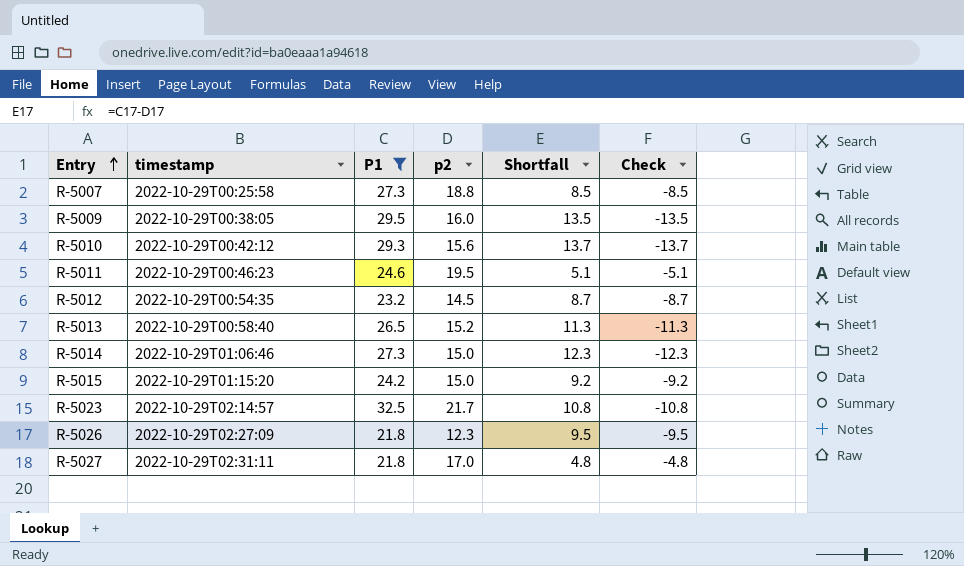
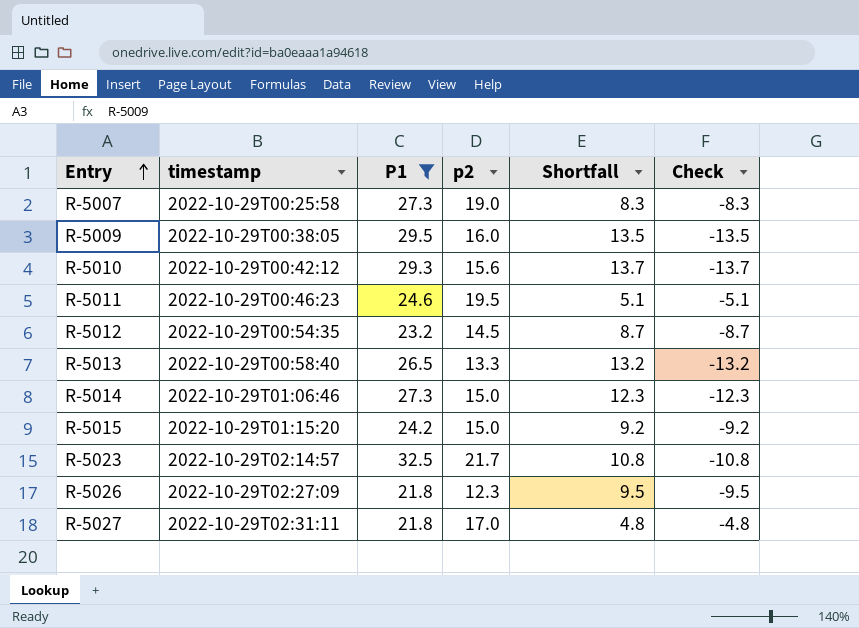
R-5007 | p2: 18.8 -> 19.0
R-5007 | Shortfall: 8.5 -> 8.3
R-5007 | Check: -8.5 -> -8.3
R-5013 | p2: 15.2 -> 13.3
R-5013 | Shortfall: 11.3 -> 13.2
R-5013 | Check: -11.3 -> -13.2

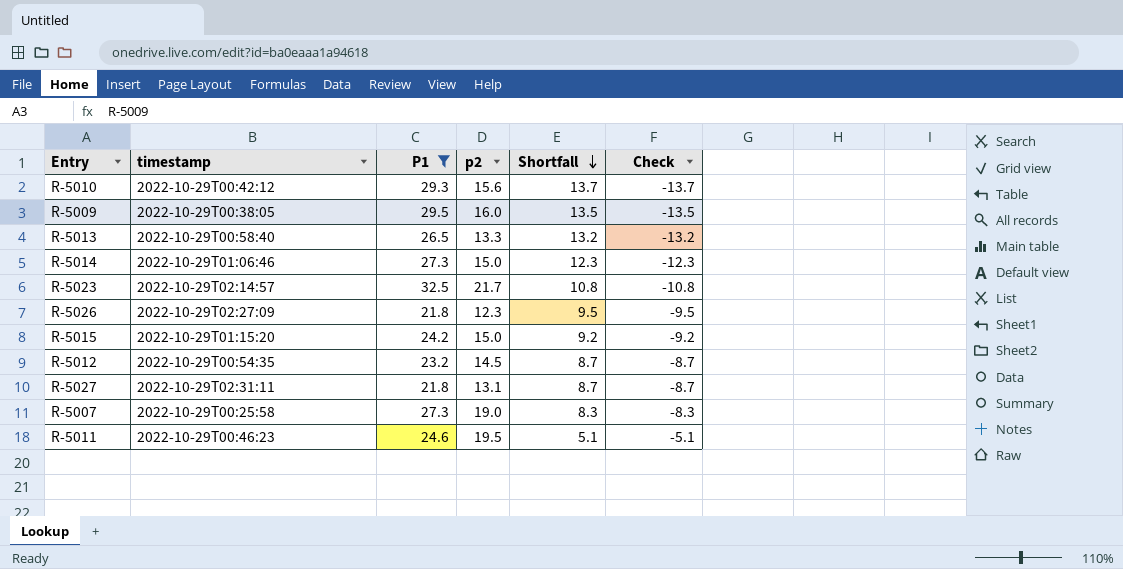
row order: Entry ascending -> Shortfall descending
R-5027 | p2: 17.0 -> 13.1
R-5027 | Shortfall: 4.8 -> 8.7
R-5027 | Check: -4.8 -> -8.7

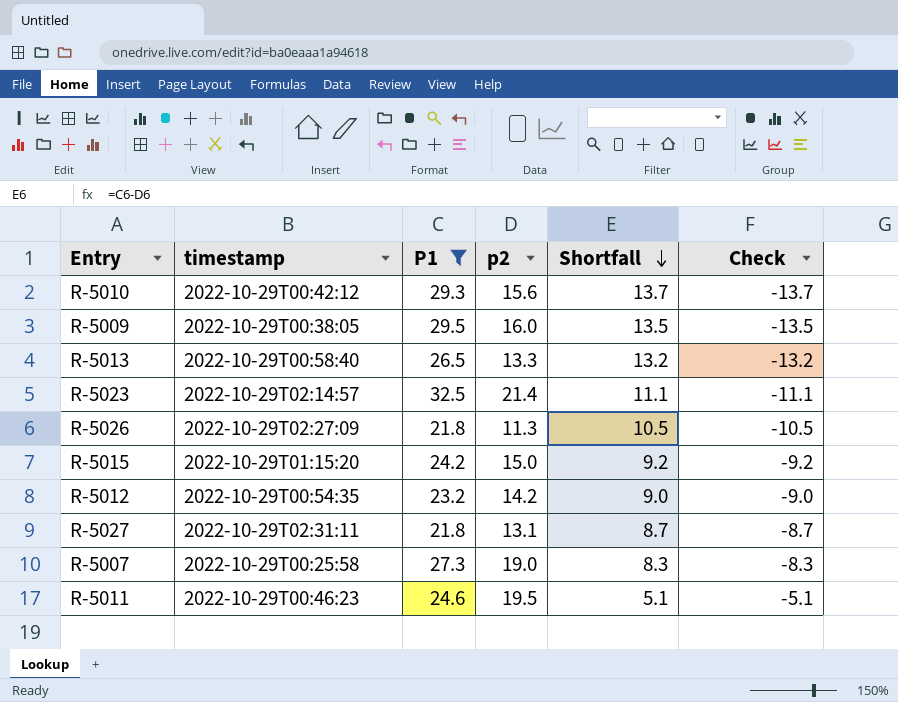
row R-5014: 2022-10-29T01:06:46 | 27.3 | 15.0 | 12.3 | -12.3 -> none
R-5023 | p2: 21.7 -> 21.4
R-5023 | Shortfall: 10.8 -> 11.1
R-5023 | Check: -10.8 -> -11.1
R-5026 | p2: 12.3 -> 11.3
R-5026 | Shortfall: 9.5 -> 10.5
R-5026 | Check: -9.5 -> -10.5
R-5012 | p2: 14.5 -> 14.2
R-5012 | Shortfall: 8.7 -> 9.0
R-5012 | Check: -8.7 -> -9.0

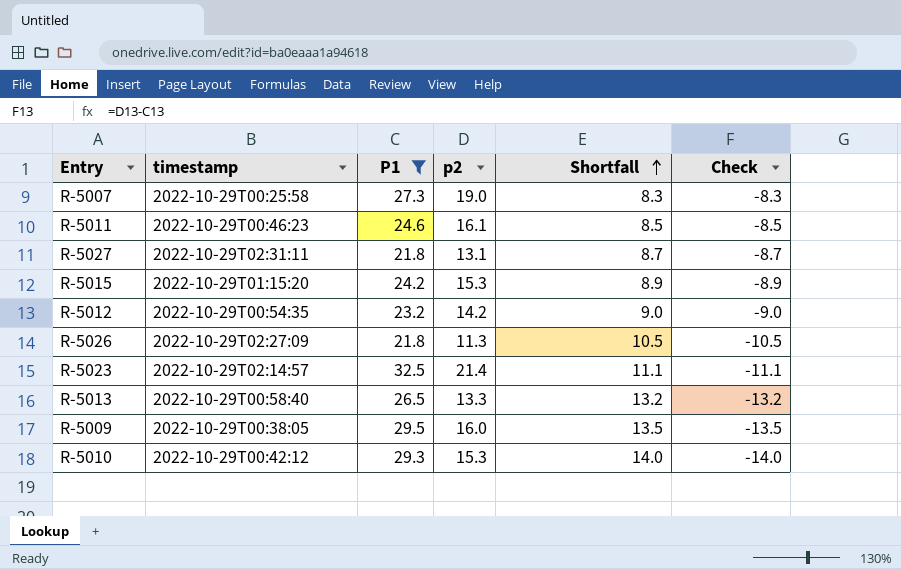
row order: Shortfall descending -> Shortfall ascending
R-5011 | p2: 19.5 -> 16.1
R-5011 | Shortfall: 5.1 -> 8.5
R-5011 | Check: -5.1 -> -8.5
R-5015 | p2: 15.0 -> 15.3
R-5015 | Shortfall: 9.2 -> 8.9
R-5015 | Check: -9.2 -> -8.9
R-5010 | p2: 15.6 -> 15.3
R-5010 | Shortfall: 13.7 -> 14.0
R-5010 | Check: -13.7 -> -14.0

